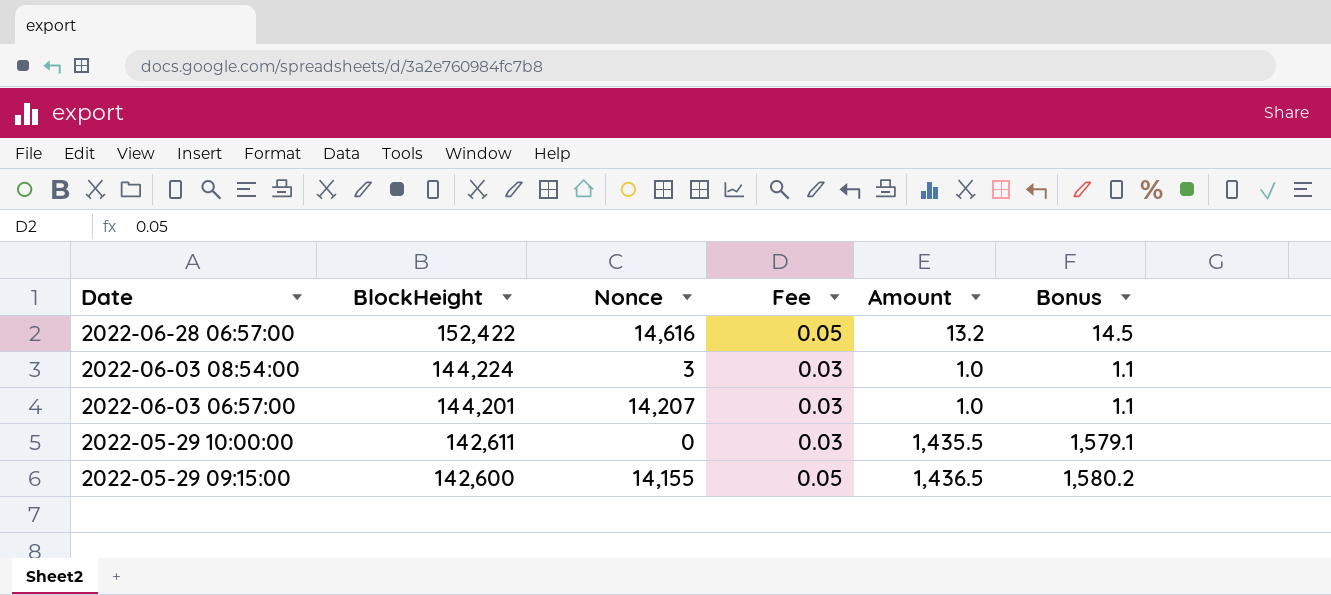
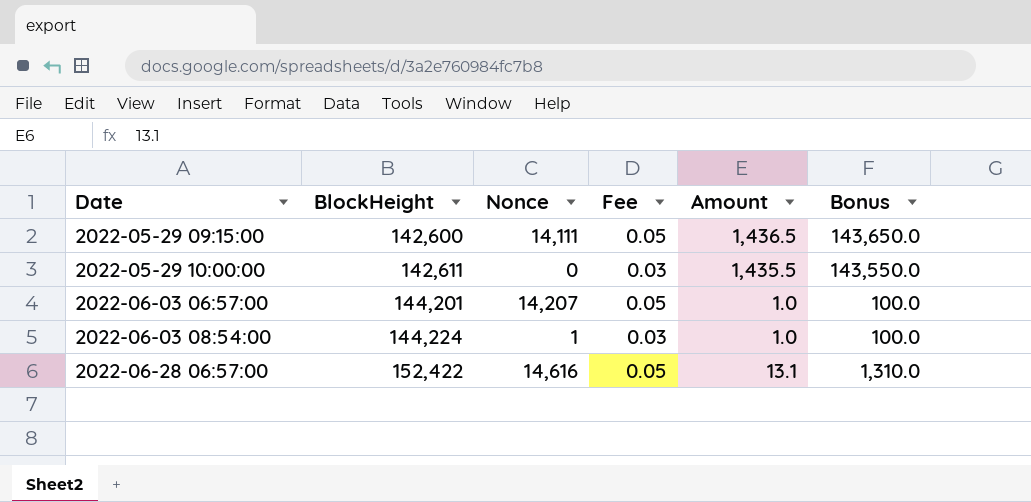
row order: Date descending -> Date ascending
column Bonus | formula: [Amount] * 1.1 -> [Amount] * 100
2022-05-29 09:15:00 | Nonce: 14,155 -> 14,111
2022-06-03 06:57:00 | Fee: 0.03 -> 0.05
2022-06-03 08:54:00 | Nonce: 3 -> 1
2022-06-28 06:57:00 | Amount: 13.2 -> 13.1

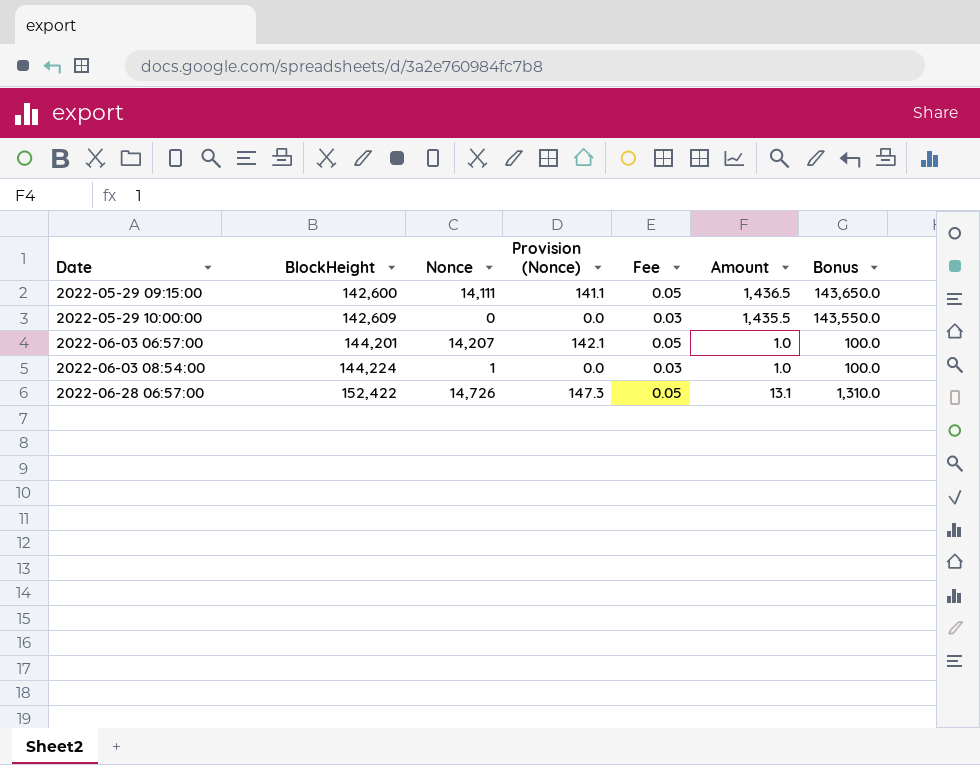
column Provision (Nonce) | formula: none -> [Nonce] * 0.01
2022-05-29 10:00:00 | BlockHeight: 142,611 -> 142,609
2022-06-28 06:57:00 | Nonce: 14,616 -> 14,726

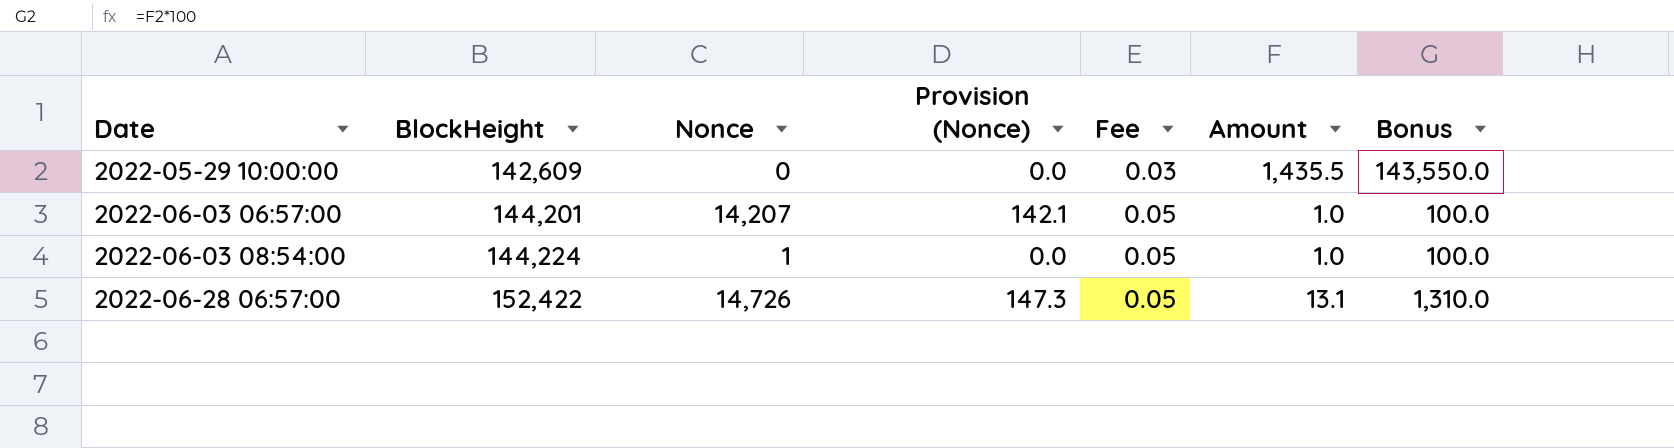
row 2022-05-29 09:15:00: 142,600 | 14,111 | 141.1 | 0.05 | 1,436.5 | 143,650.0 -> none
2022-06-03 08:54:00 | Fee: 0.03 -> 0.05

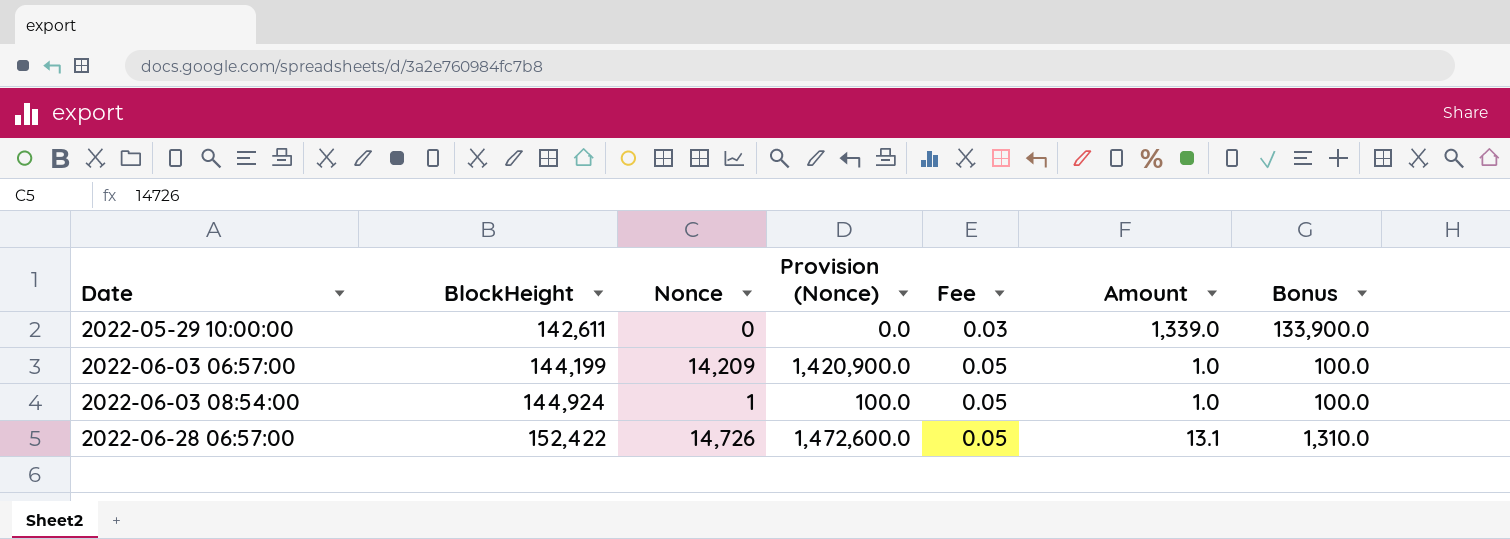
column Provision (Nonce) | formula: [Nonce] * 0.01 -> [Nonce] * 100
2022-05-29 10:00:00 | BlockHeight: 142,609 -> 142,611
2022-05-29 10:00:00 | Amount: 1,435.5 -> 1,339.0
2022-05-29 10:00:00 | Bonus: 143,550.0 -> 133,900.0
2022-06-03 06:57:00 | BlockHeight: 144,201 -> 144,199
2022-06-03 06:57:00 | Nonce: 14,207 -> 14,209
2022-06-03 08:54:00 | BlockHeight: 144,224 -> 144,924

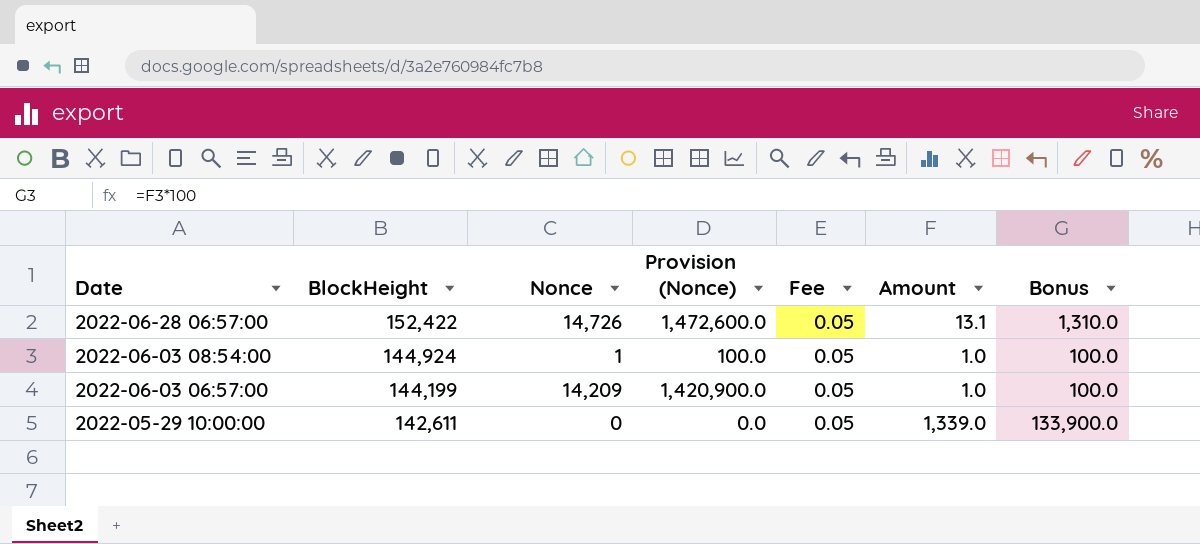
row order: Date ascending -> Date descending
2022-05-29 10:00:00 | Fee: 0.03 -> 0.05

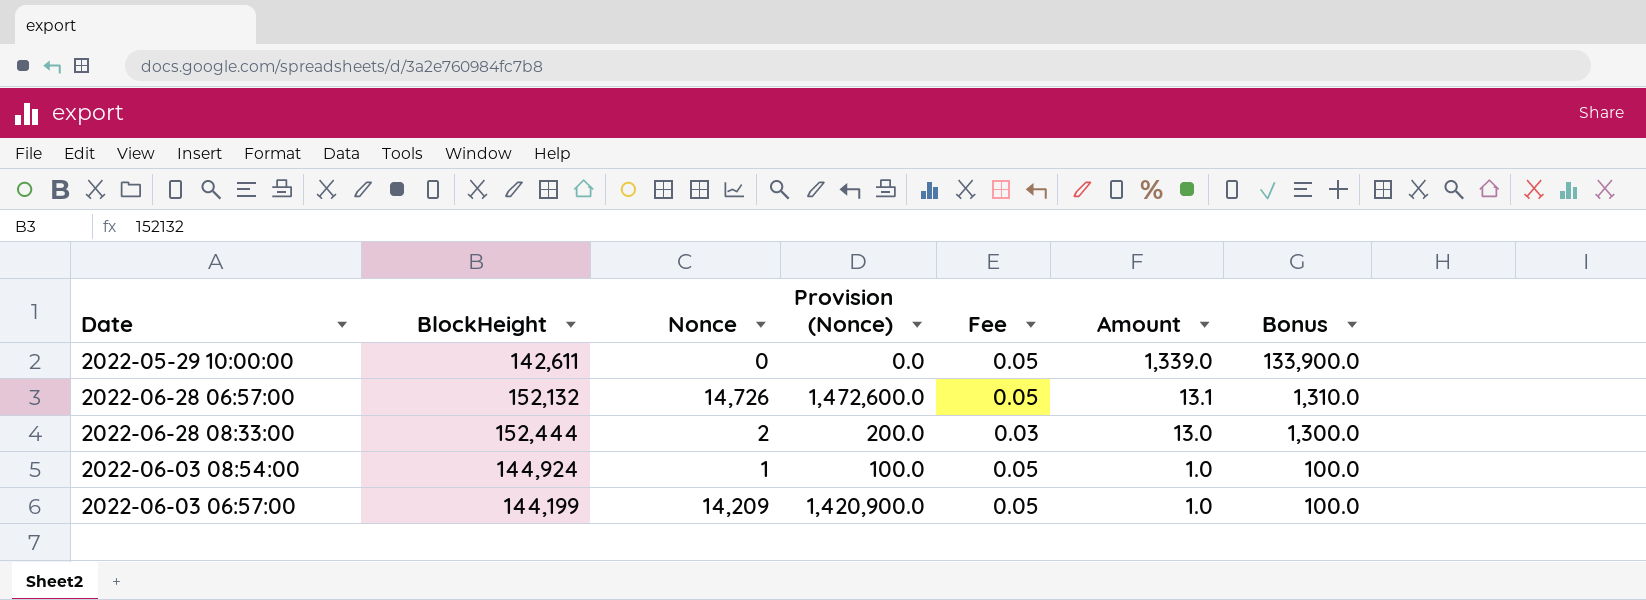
row order: Date descending -> Amount descending
2022-06-28 06:57:00 | BlockHeight: 152,422 -> 152,132
row 2022-06-28 08:33:00: none -> 152,444 | 2 | 200.0 | 0.03 | 13.0 | 1,300.0

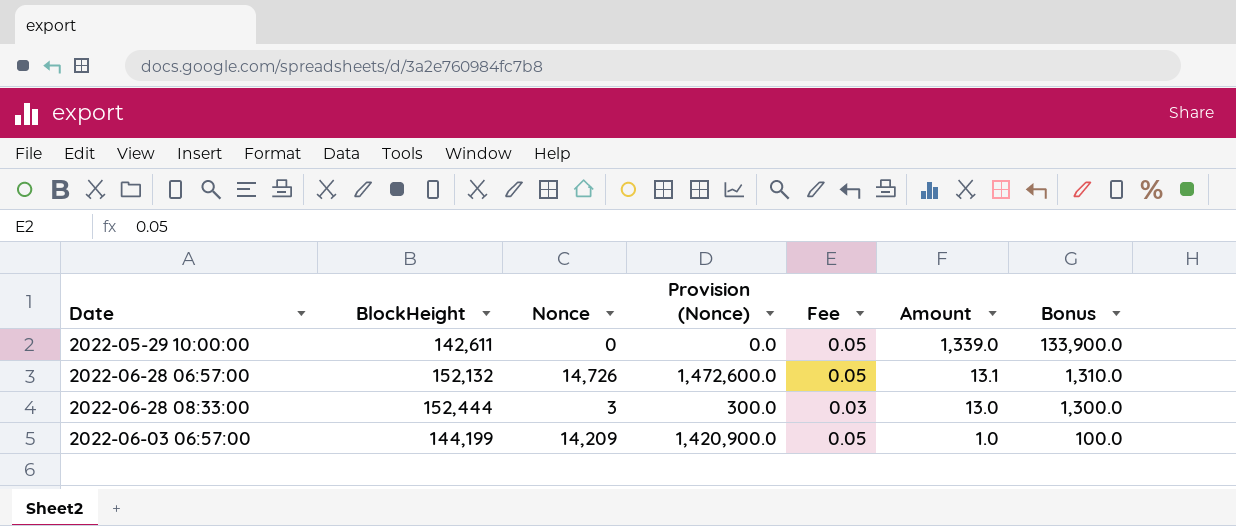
row 2022-06-03 08:54:00: 144,924 | 1 | 100.0 | 0.05 | 1.0 | 100.0 -> none
2022-06-28 08:33:00 | Nonce: 2 -> 3
2022-06-28 08:33:00 | Provision (Nonce): 200.0 -> 300.0

